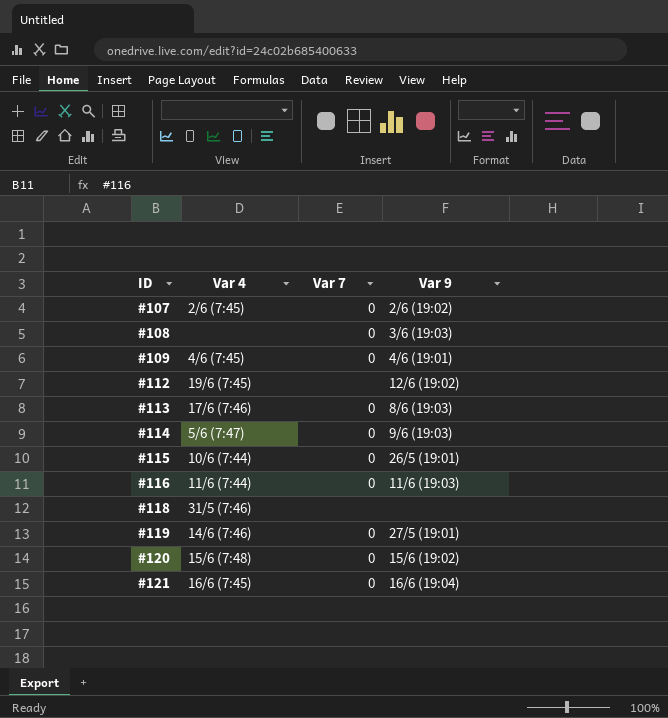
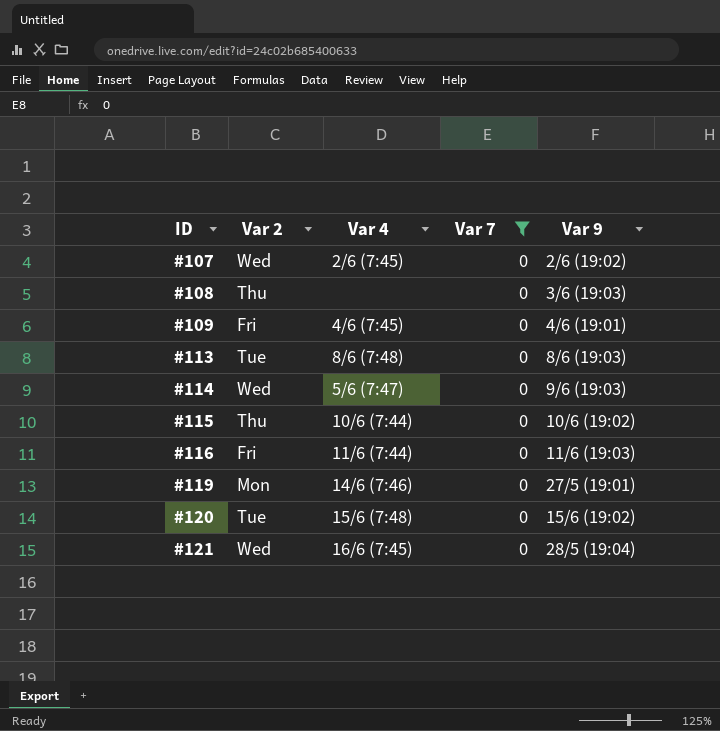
filter: none -> Var 7 = 0
column Var 2 | position: none -> 2
#113 | Var 4: 17/6 (7:46) -> 8/6 (7:48)
#115 | Var 9: 26/5 (19:01) -> 10/6 (19:02)
#121 | Var 9: 16/6 (19:04) -> 28/5 (19:04)

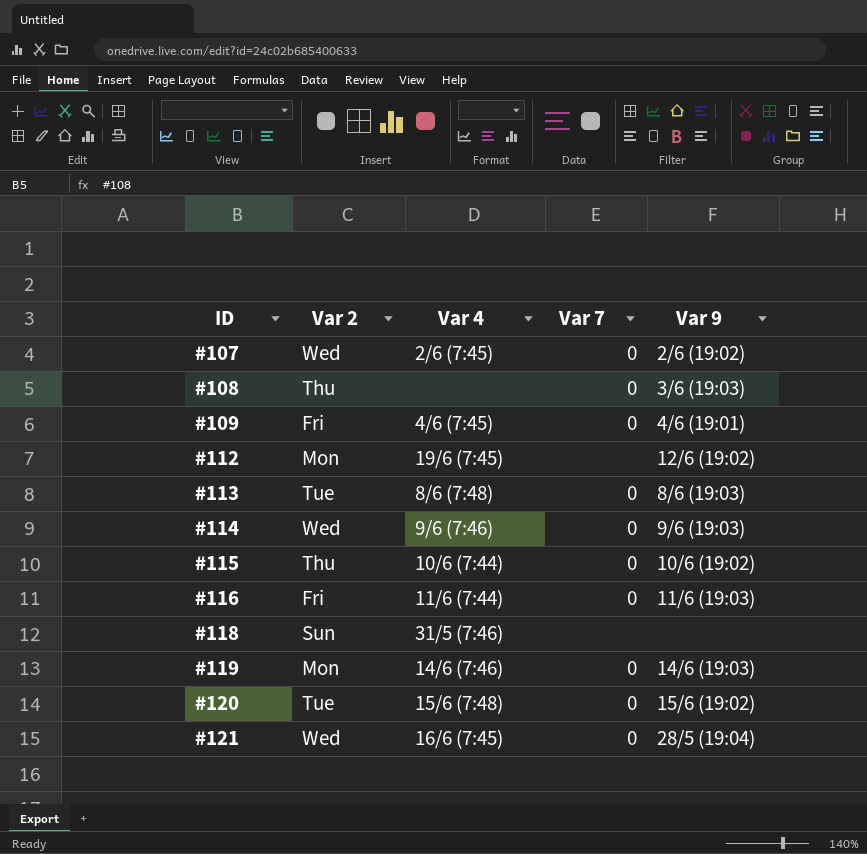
filter: Var 7 = 0 -> none
#114 | Var 4: 5/6 (7:47) -> 9/6 (7:46)
#119 | Var 9: 27/5 (19:01) -> 14/6 (19:03)

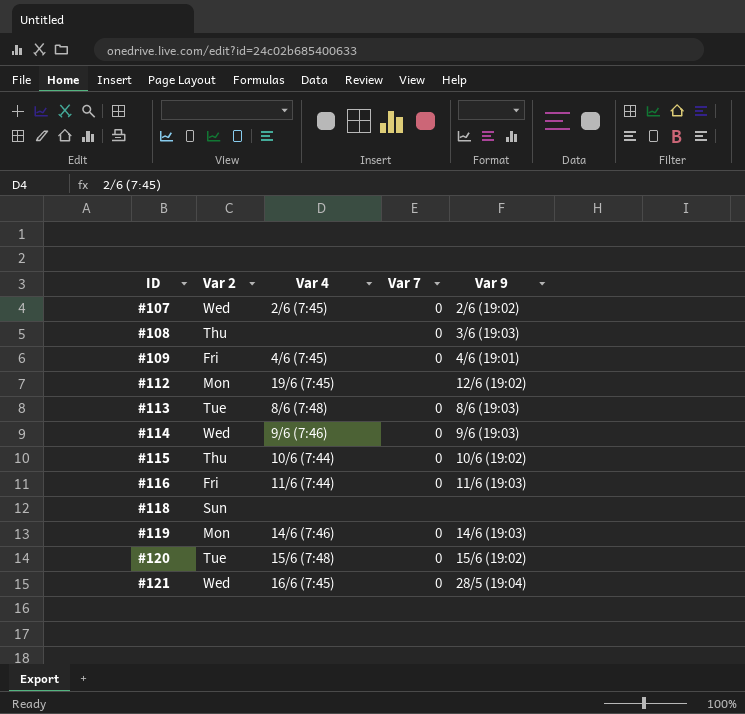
#118 | Var 4: 31/5 (7:46) -> none

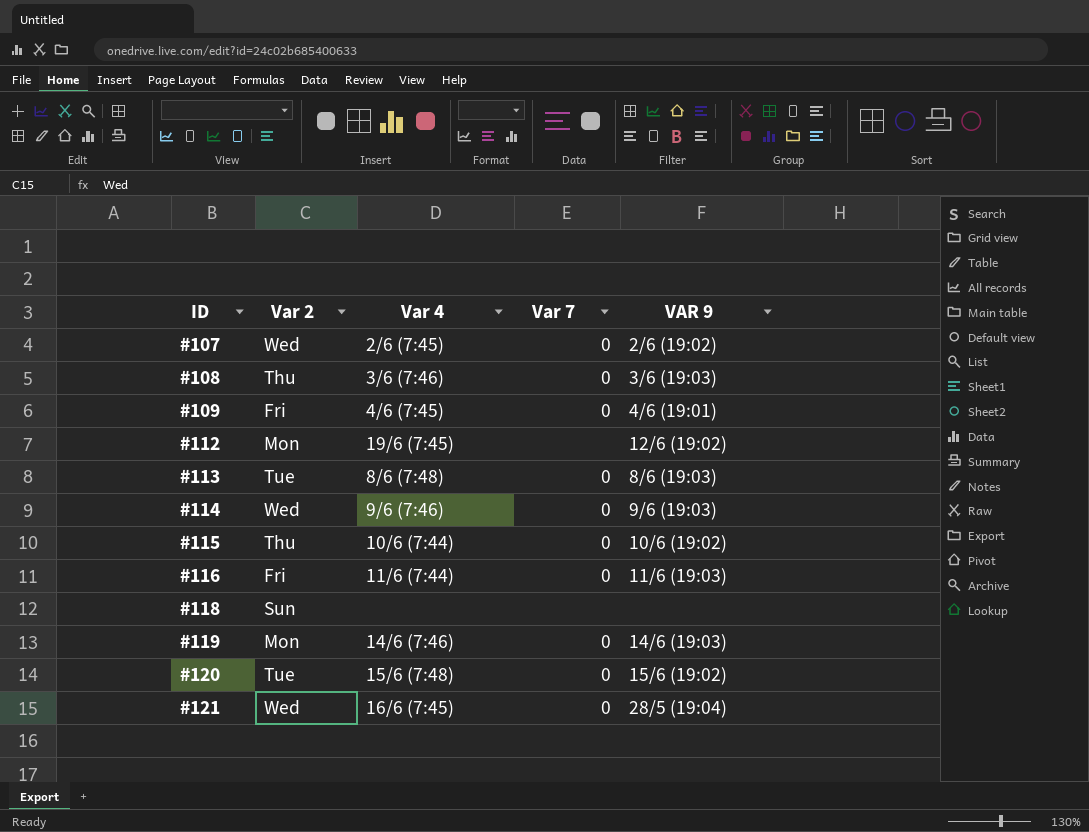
column name: Var 9 -> VAR 9
#108 | Var 4: none -> 3/6 (7:46)

